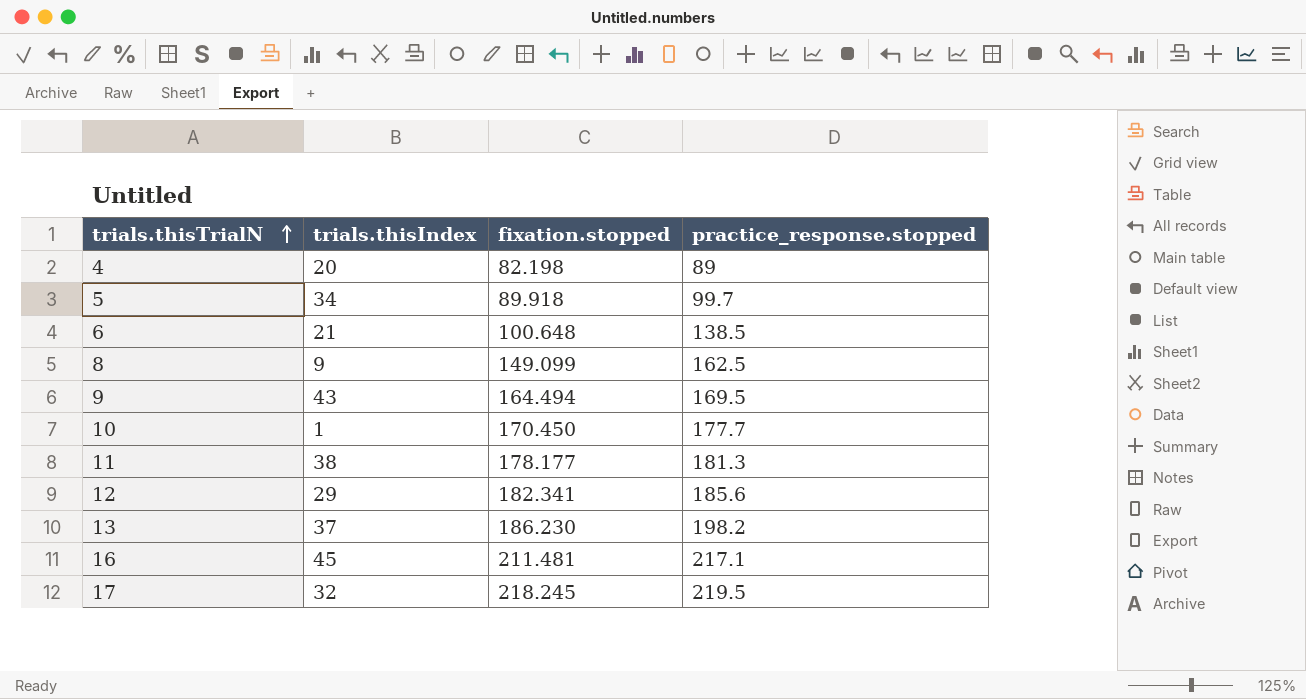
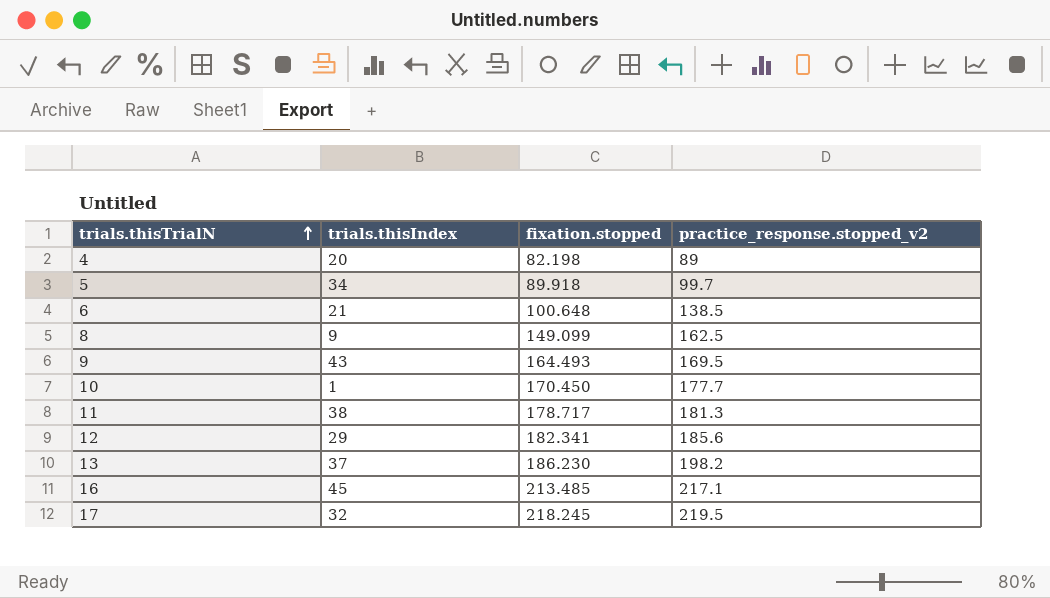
column name: practice_response.stopped -> practice_response.stopped_v2
9 | fixation.stopped: 164.494 -> 164.493
11 | fixation.stopped: 178.177 -> 178.717
16 | fixation.stopped: 211.481 -> 213.485

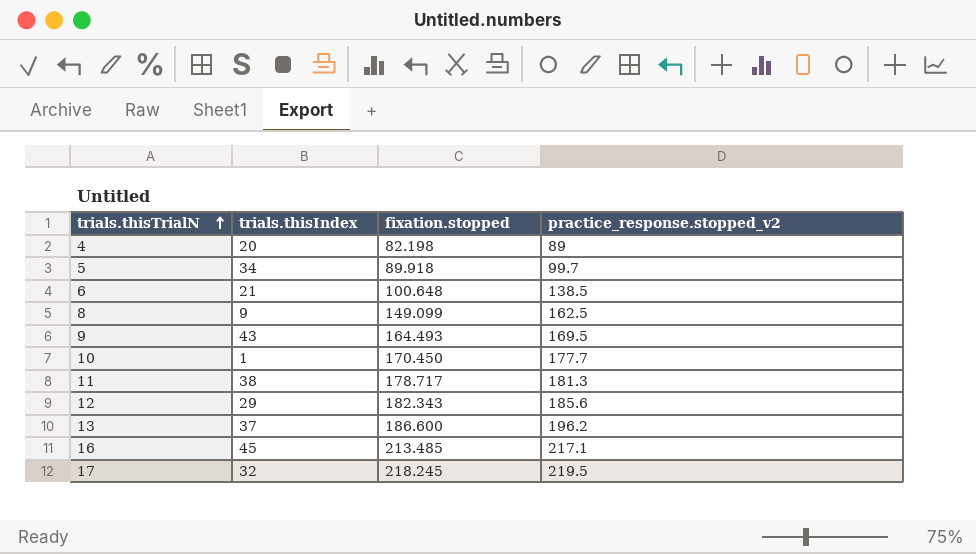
12 | fixation.stopped: 182.341 -> 182.343
13 | fixation.stopped: 186.230 -> 186.600
13 | practice_response.stopped_v2: 198.2 -> 196.2

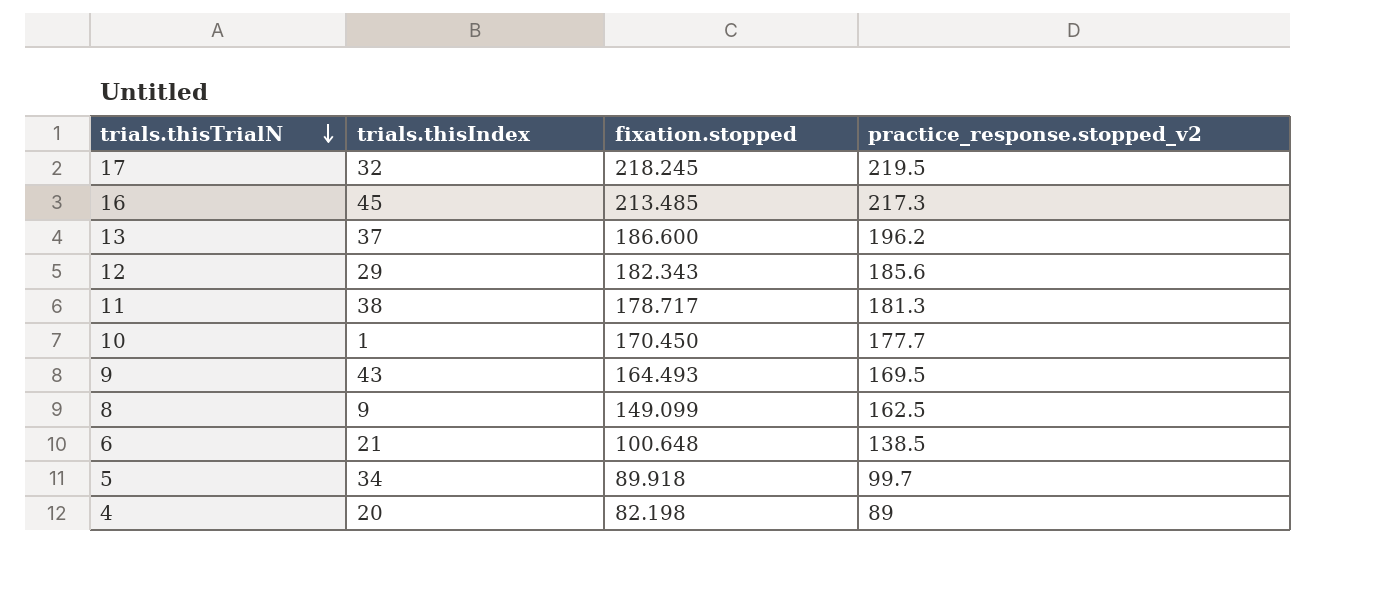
row order: trials.thisTrialN ascending -> trials.thisTrialN descending
16 | practice_response.stopped_v2: 217.1 -> 217.3

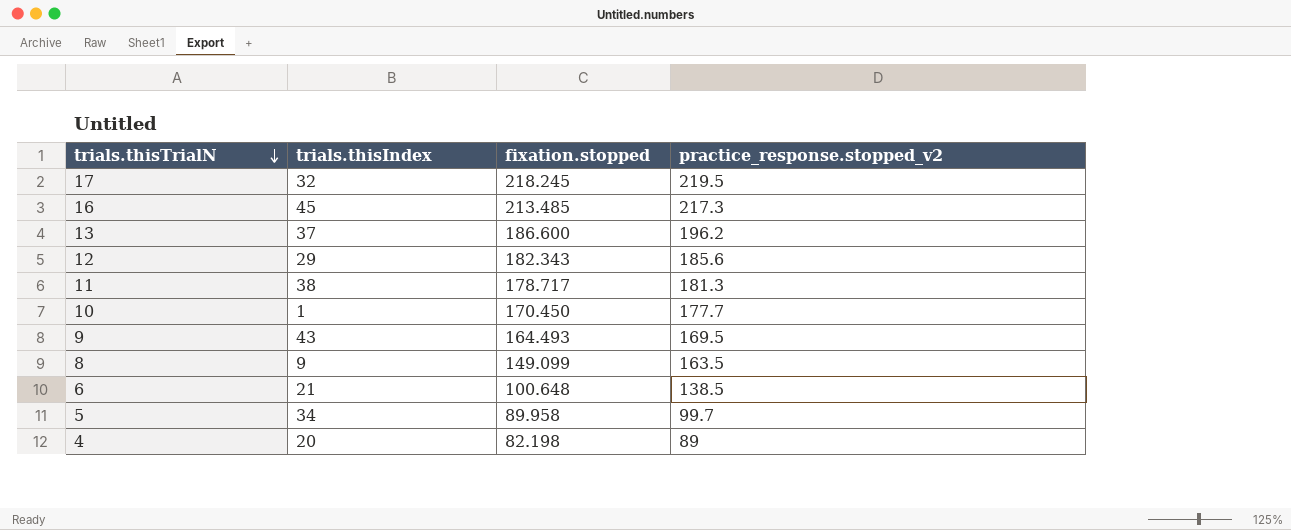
8 | practice_response.stopped_v2: 162.5 -> 163.5
5 | fixation.stopped: 89.918 -> 89.958

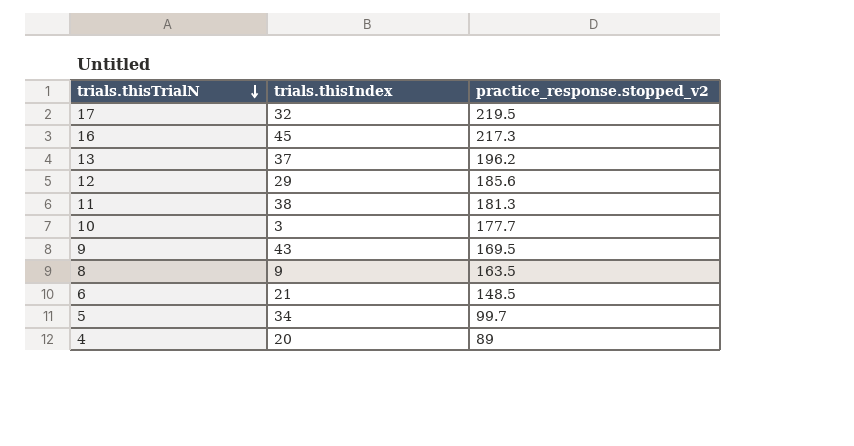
column fixation.stopped | position: 3 -> none
10 | trials.thisIndex: 1 -> 3
6 | practice_response.stopped_v2: 138.5 -> 148.5

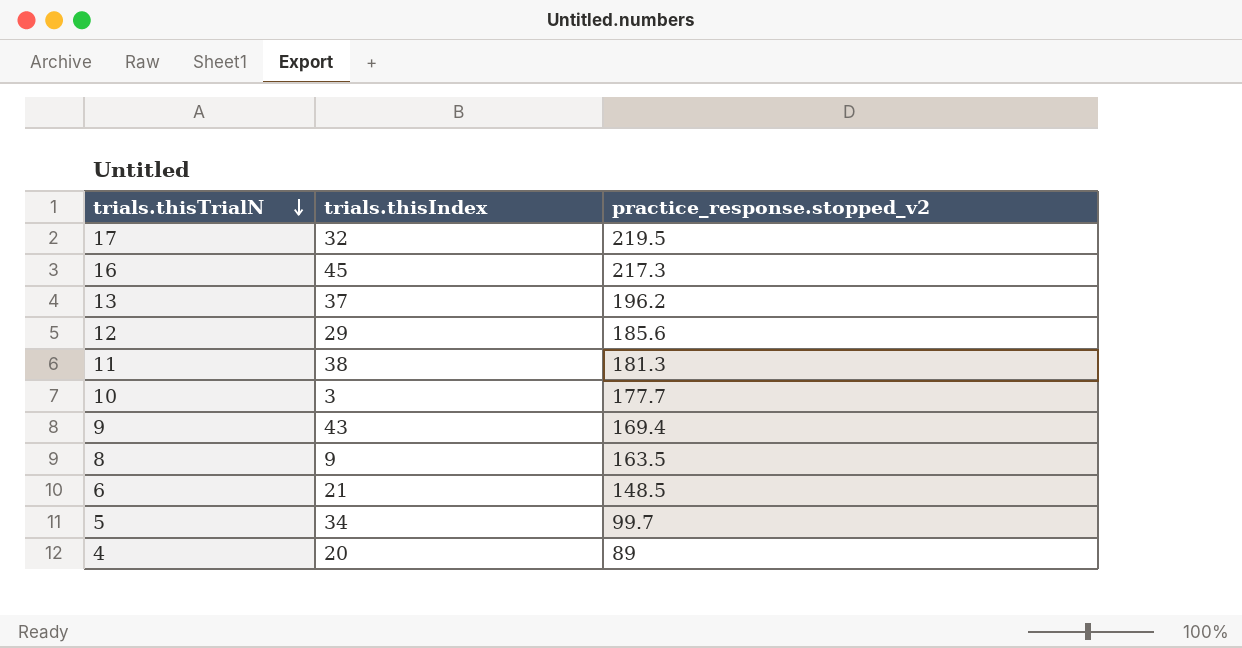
9 | practice_response.stopped_v2: 169.5 -> 169.4

